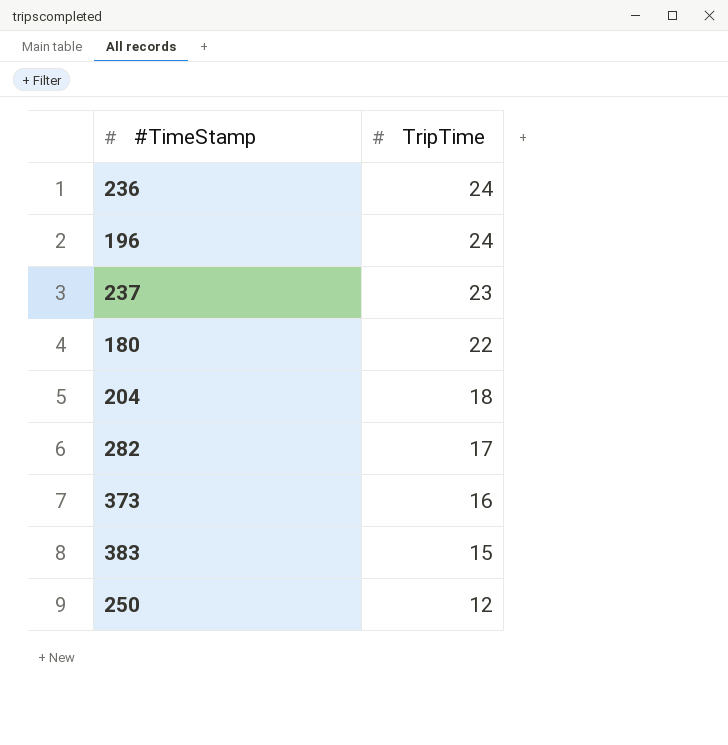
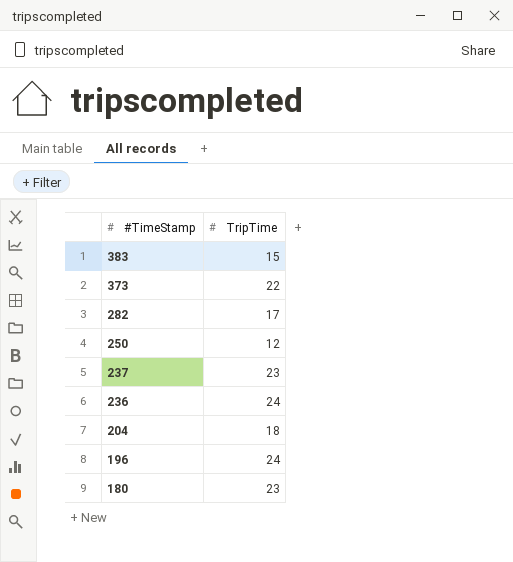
row order: TripTime descending -> #TimeStamp descending
373 | TripTime: 16 -> 22
180 | TripTime: 22 -> 23

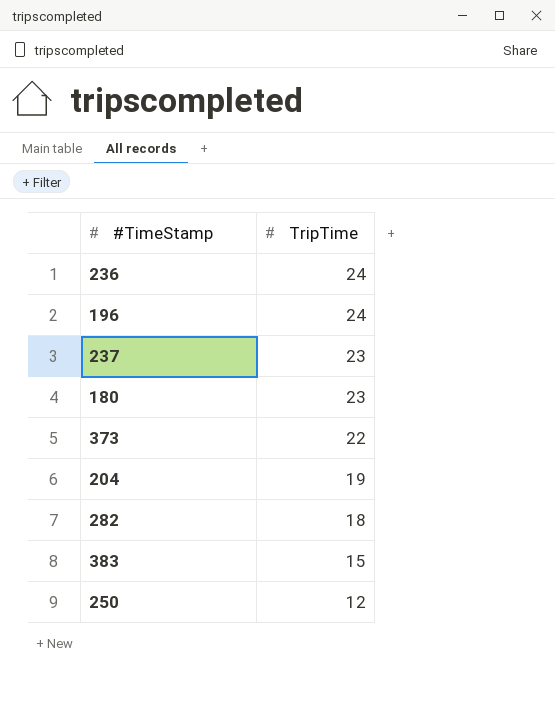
row order: #TimeStamp descending -> TripTime descending
204 | TripTime: 18 -> 19
282 | TripTime: 17 -> 18

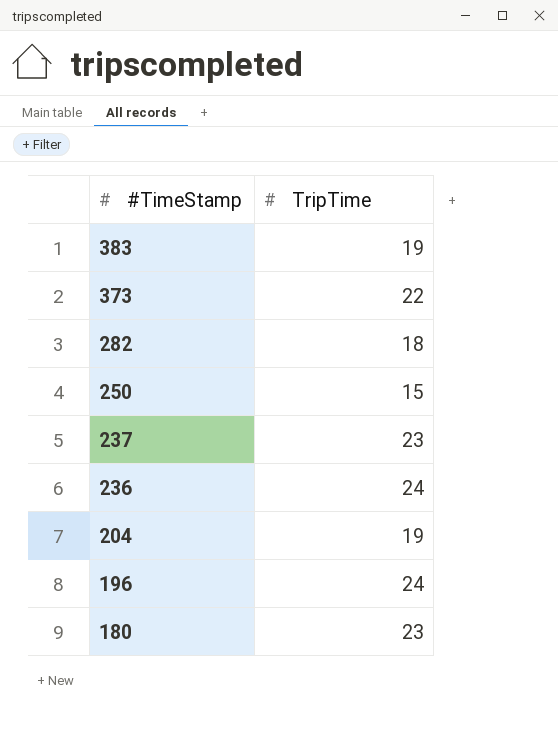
row order: TripTime descending -> #TimeStamp descending
383 | TripTime: 15 -> 19
250 | TripTime: 12 -> 15

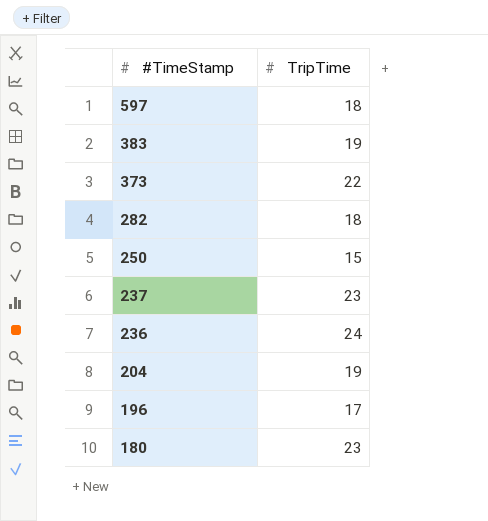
row 597: none -> 18
196 | TripTime: 24 -> 17

